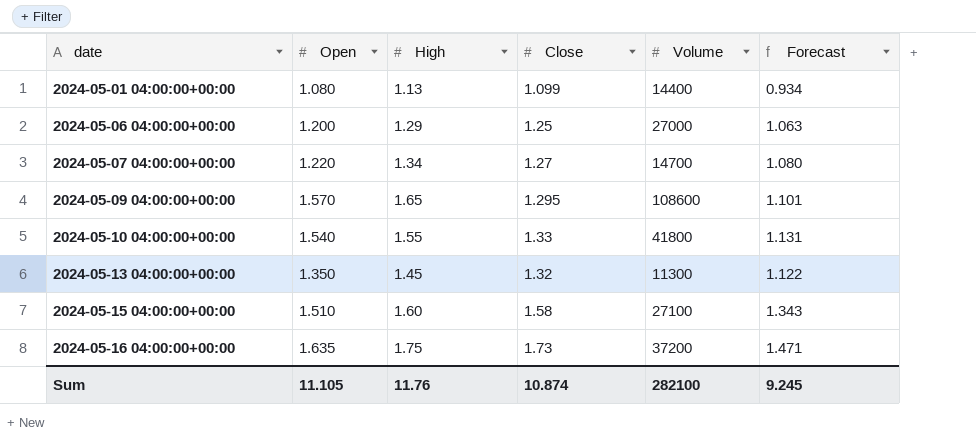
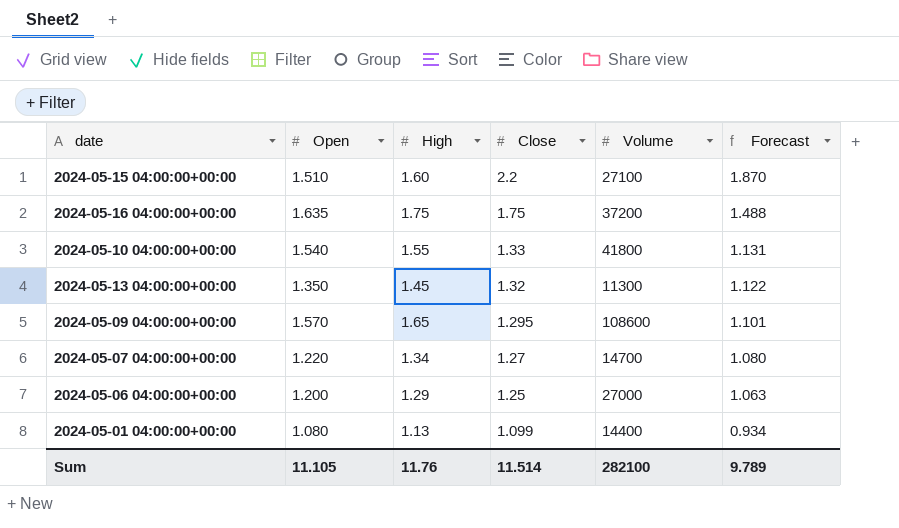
row order: date ascending -> Close descending
2024-05-15 04:00:00+00:00 | Close: 1.58 -> 2.2
2024-05-15 04:00:00+00:00 | Forecast: 1.343 -> 1.870
2024-05-16 04:00:00+00:00 | Close: 1.73 -> 1.75
2024-05-16 04:00:00+00:00 | Forecast: 1.471 -> 1.488
Sum | Close: 10.874 -> 11.514
Sum | Forecast: 9.245 -> 9.789

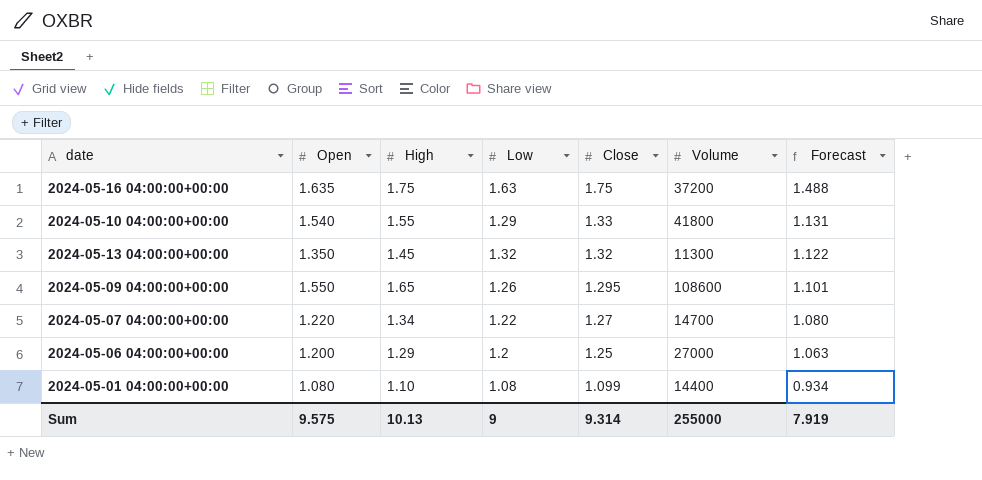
column Low | position: none -> 4
row 2024-05-15 04:00:00+00:00: 1.510 | 1.60 | 2.2 | 27100 | 1.870 -> none
2024-05-09 04:00:00+00:00 | Open: 1.570 -> 1.550
2024-05-01 04:00:00+00:00 | High: 1.13 -> 1.10
Sum | Open: 11.105 -> 9.575
Sum | High: 11.76 -> 10.13
Sum | Close: 11.514 -> 9.314
Sum | Volume: 282100 -> 255000
Sum | Forecast: 9.789 -> 7.919

